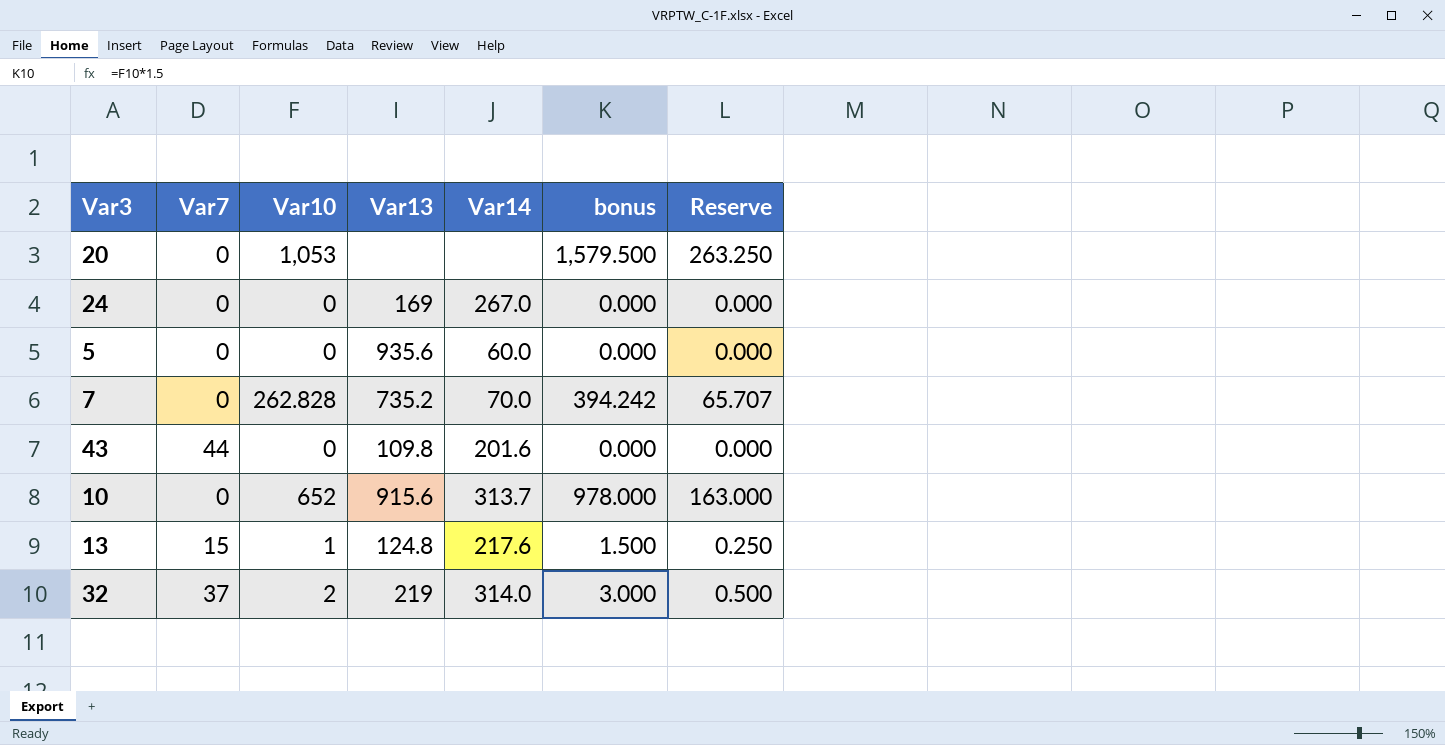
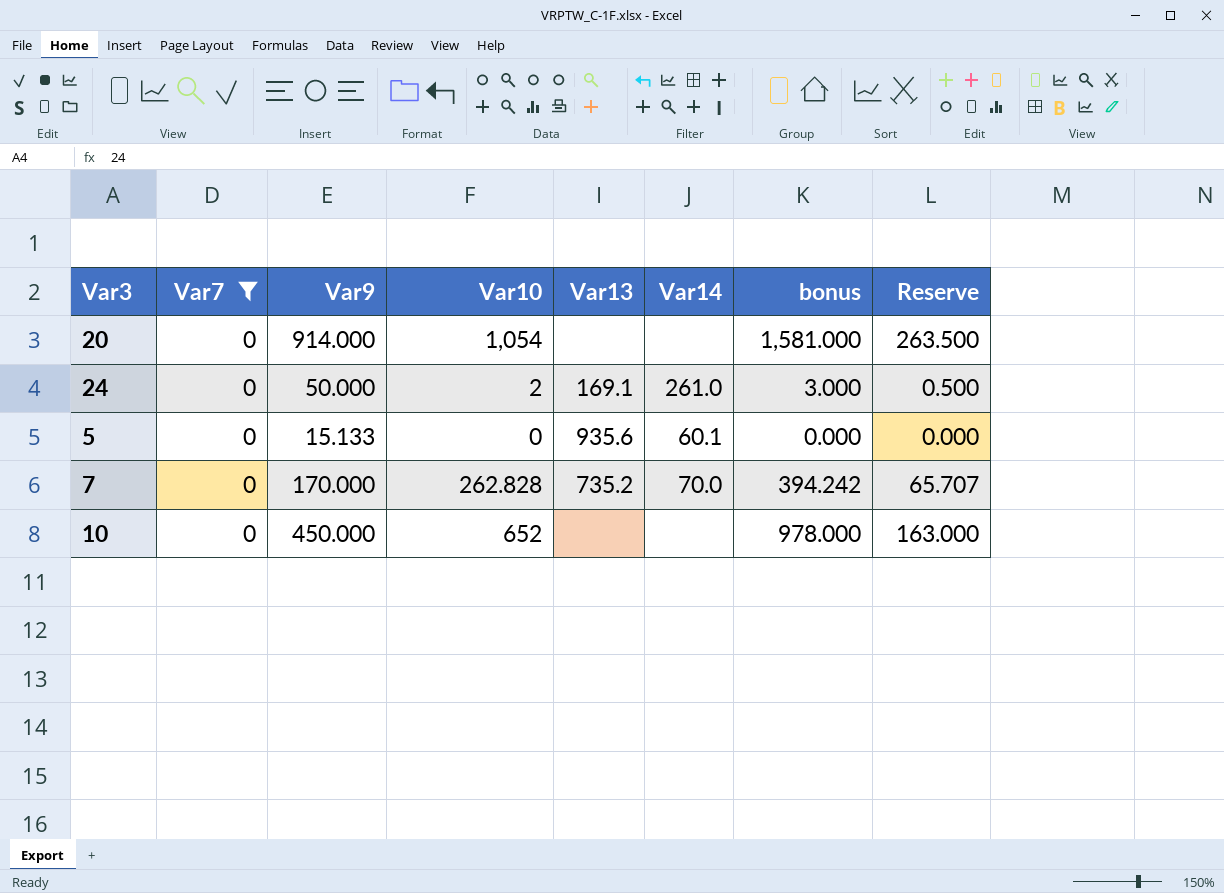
filter: none -> Var7 = 0
column Var9 | position: none -> 3
20 | Var10: 1,053 -> 1,054
20 | bonus: 1,579.500 -> 1,581.000
20 | Reserve: 263.250 -> 263.500
24 | Var10: 0 -> 2
24 | Var13: 169 -> 169.1
24 | Var14: 267.0 -> 261.0
24 | bonus: 0.000 -> 3.000
24 | Reserve: 0.000 -> 0.500
5 | Var14: 60.0 -> 60.1
10 | Var13: 915.6 -> none
10 | Var14: 313.7 -> none

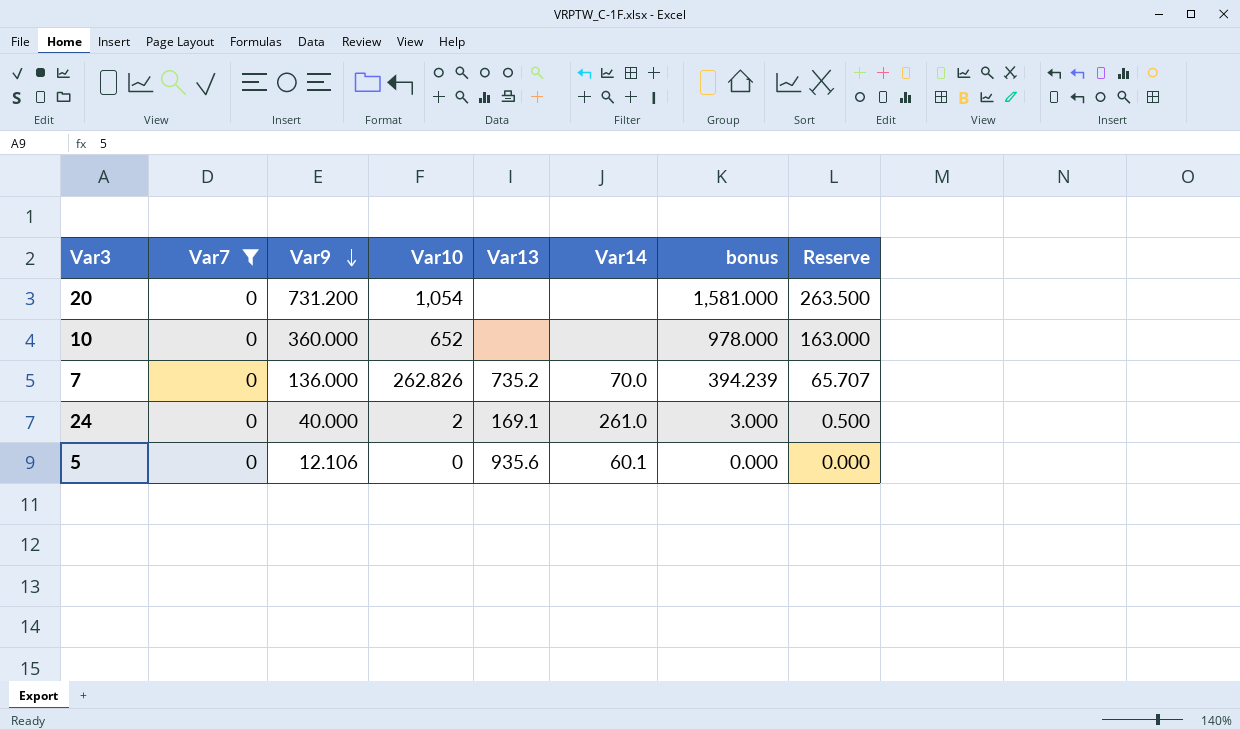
row order: none -> Var9 descending
20 | Var9: 914.000 -> 731.200
10 | Var9: 450.000 -> 360.000
7 | Var9: 170.000 -> 136.000
7 | Var10: 262.828 -> 262.826
7 | bonus: 394.242 -> 394.239
24 | Var9: 50.000 -> 40.000
5 | Var9: 15.133 -> 12.106

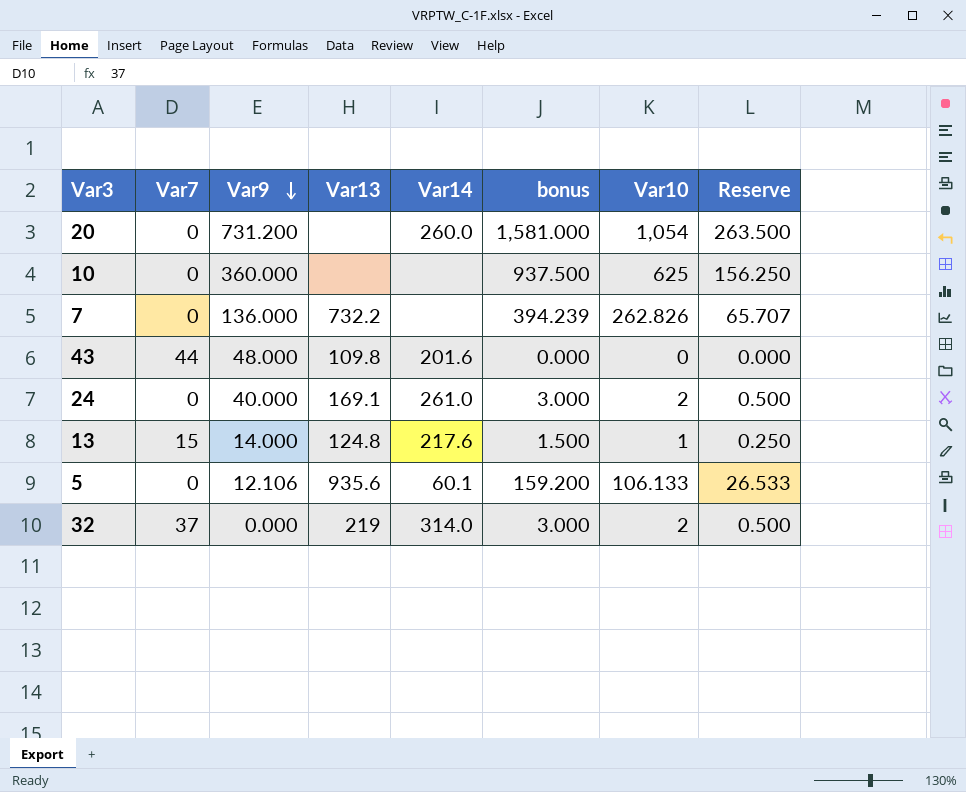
filter: Var7 = 0 -> none
column Var10 | position: 4 -> 7
20 | Var14: none -> 260.0
10 | bonus: 978.000 -> 937.500
10 | Var10: 652 -> 625
10 | Reserve: 163.000 -> 156.250
7 | Var13: 735.2 -> 732.2
7 | Var14: 70.0 -> none
5 | bonus: 0.000 -> 159.200
5 | Var10: 0 -> 106.133
5 | Reserve: 0.000 -> 26.533

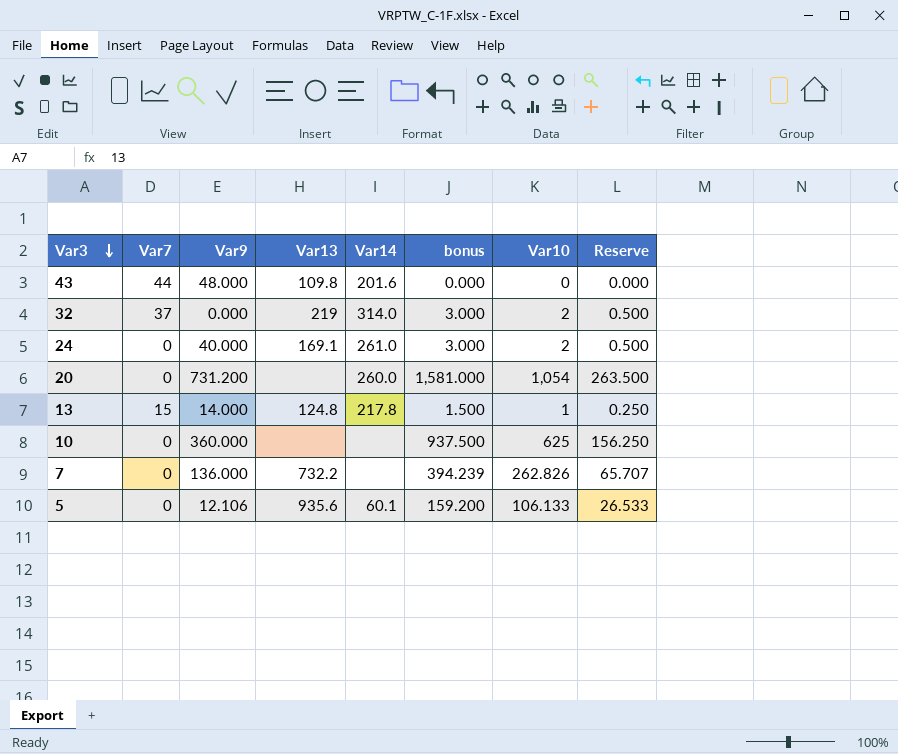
row order: Var9 descending -> Var3 descending
13 | Var14: 217.6 -> 217.8

